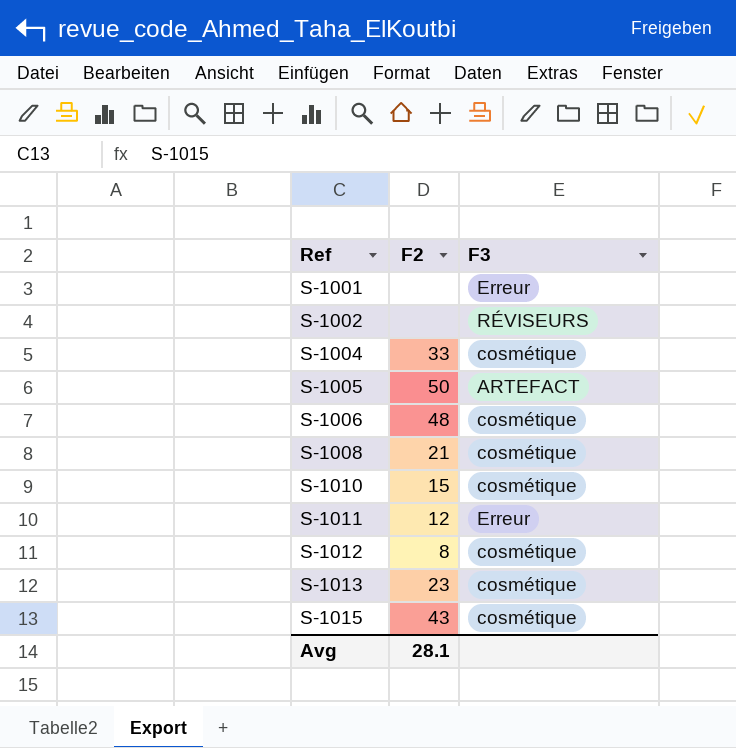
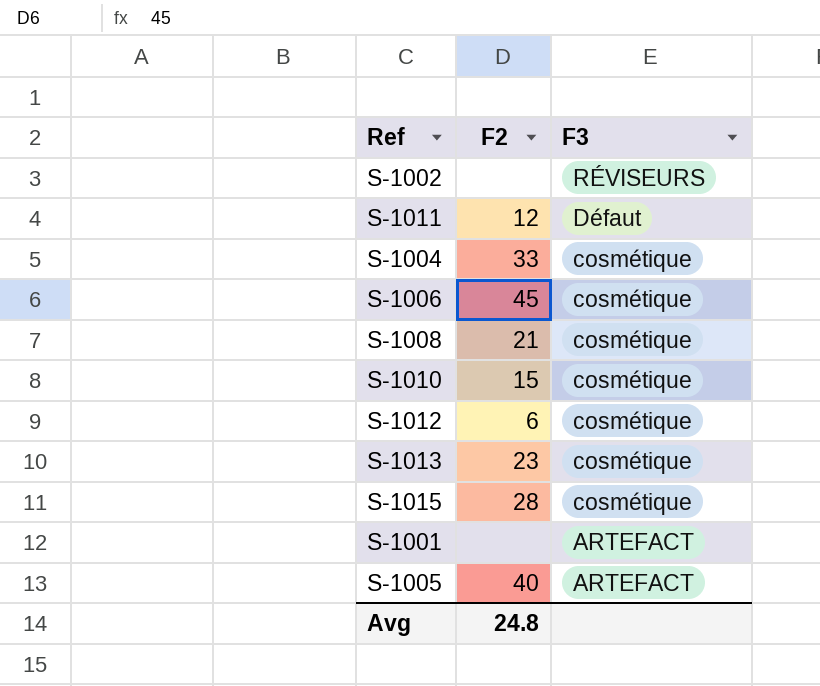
row order: Ref ascending -> F3 descending
S-1011 | F3: Erreur -> Défaut
S-1006 | F2: 48 -> 45
S-1012 | F2: 8 -> 6
S-1015 | F2: 43 -> 28
S-1001 | F3: Erreur -> ARTEFACT
S-1005 | F2: 50 -> 40
Avg | F2: 28.1 -> 24.8

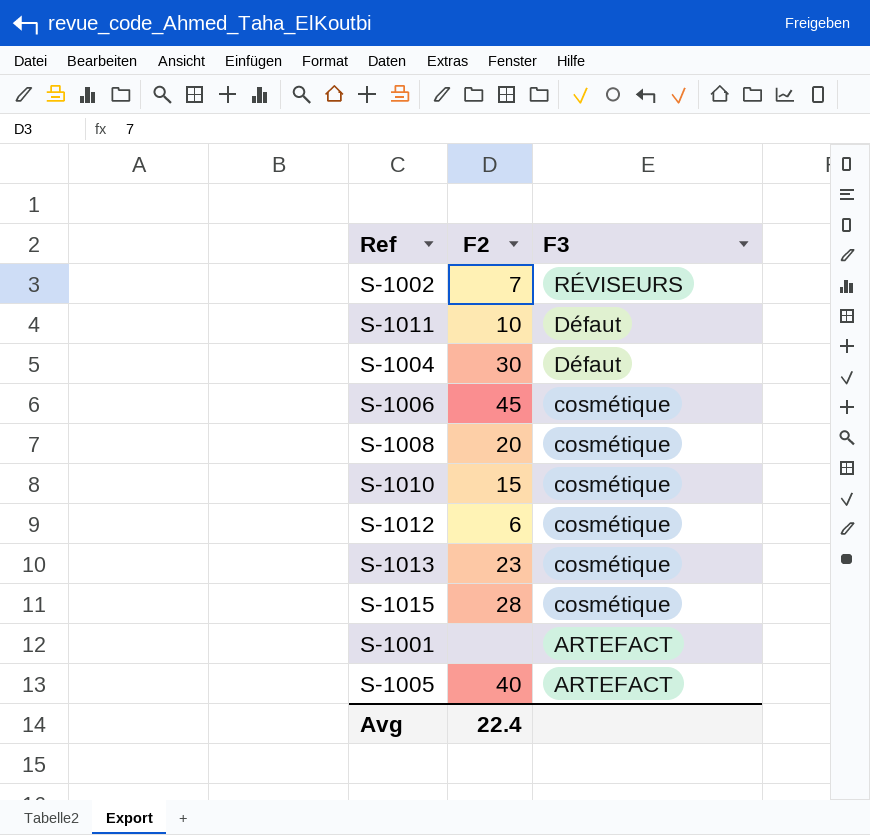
S-1002 | F2: none -> 7
S-1011 | F2: 12 -> 10
S-1004 | F2: 33 -> 30
S-1004 | F3: cosmétique -> Défaut
S-1008 | F2: 21 -> 20
Avg | F2: 24.8 -> 22.4

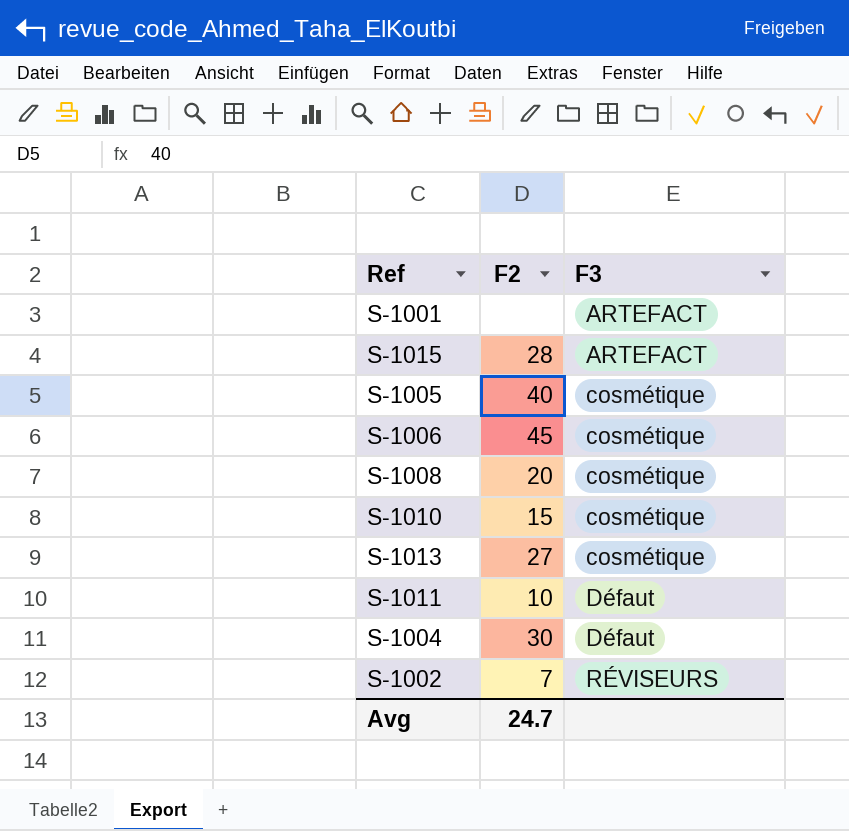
row order: F3 descending -> F3 ascending
row S-1012: 6 | cosmétique -> none
S-1015 | F3: cosmétique -> ARTEFACT
S-1005 | F3: ARTEFACT -> cosmétique
S-1013 | F2: 23 -> 27
Avg | F2: 22.4 -> 24.7

